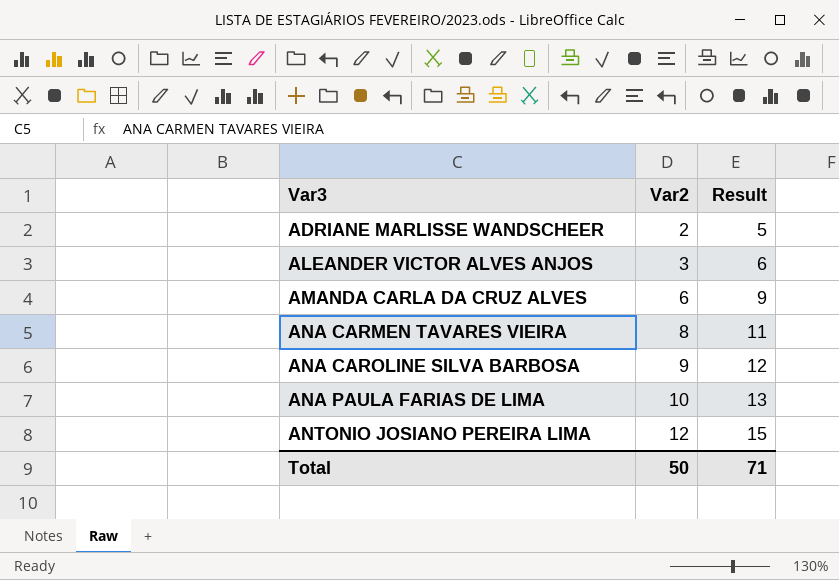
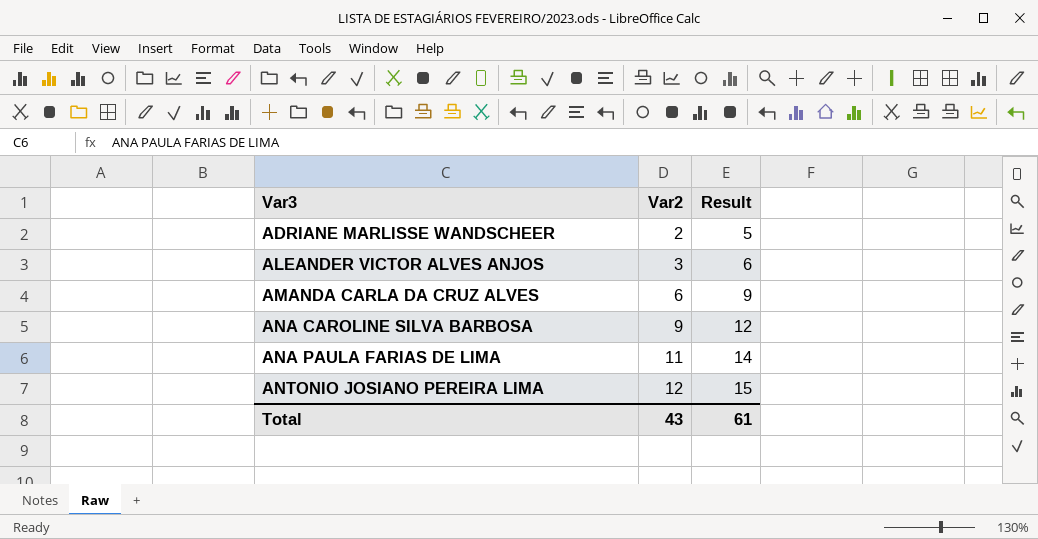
row ANA CARMEN TAVARES VIEIRA: 8 | 11 -> none
ANA PAULA FARIAS DE LIMA | Var2: 10 -> 11
ANA PAULA FARIAS DE LIMA | Result: 13 -> 14
Total | Var2: 50 -> 43
Total | Result: 71 -> 61

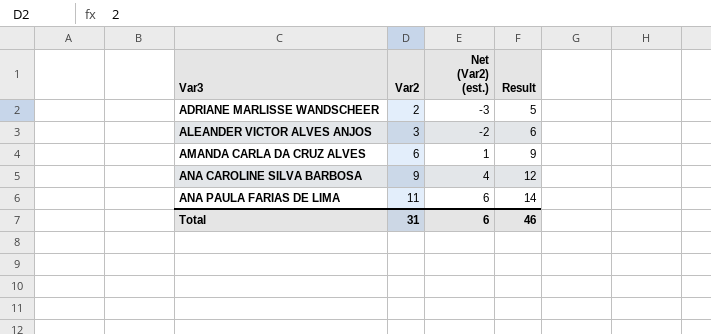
column Net (Var2) (est.) | formula: none -> [Var2] - 5
row ANTONIO JOSIANO PEREIRA LIMA: 12 | 15 -> none
Total | Var2: 43 -> 31
Total | Result: 61 -> 46

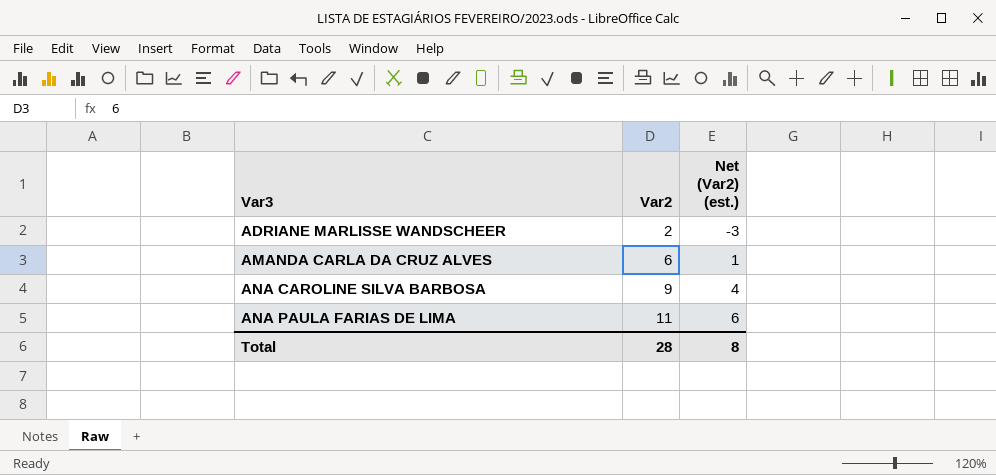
column Result | formula: [Var2] + 3 -> none
row ALEANDER VICTOR ALVES ANJOS: 3 | -2 | 6 -> none
Total | Var2: 31 -> 28
Total | Net (Var2) (est.): 6 -> 8

